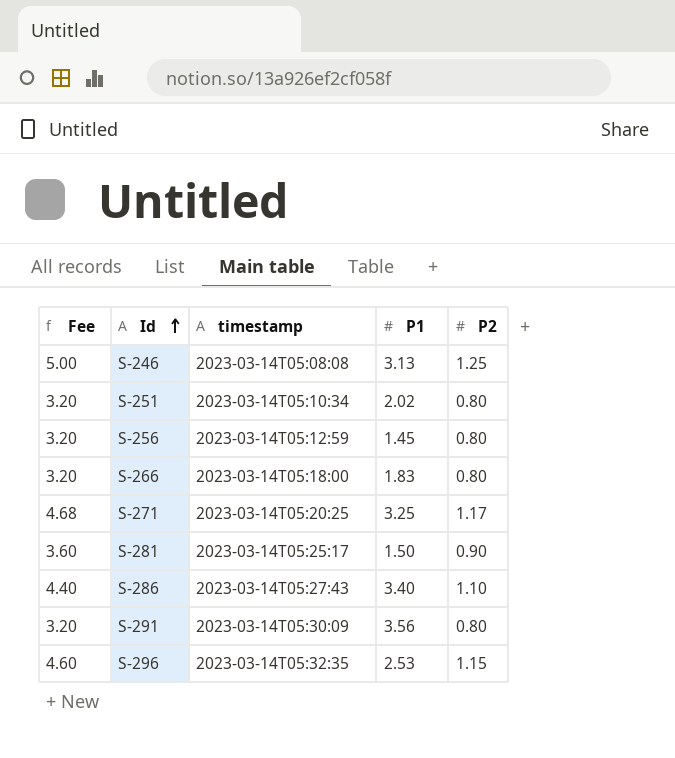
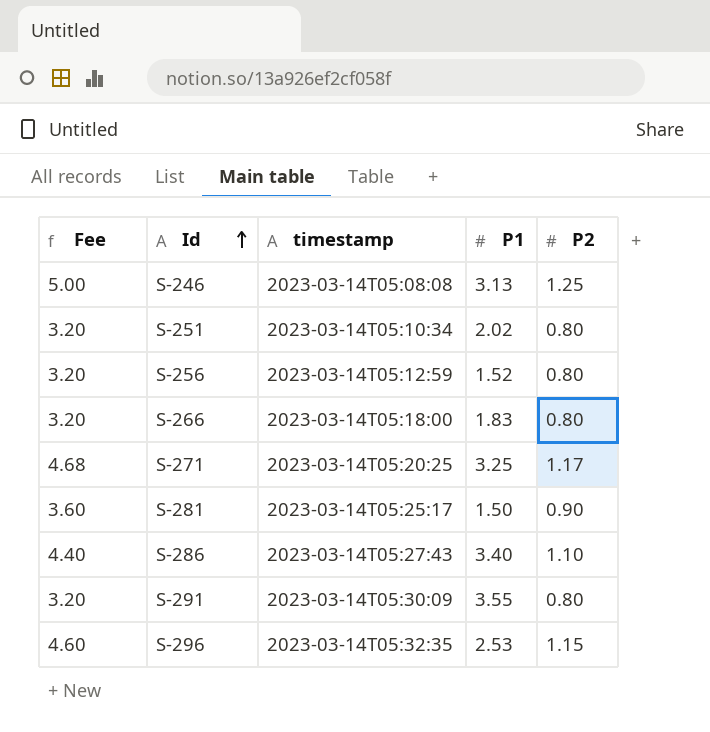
S-256 | P1: 1.45 -> 1.52
S-291 | P1: 3.56 -> 3.55

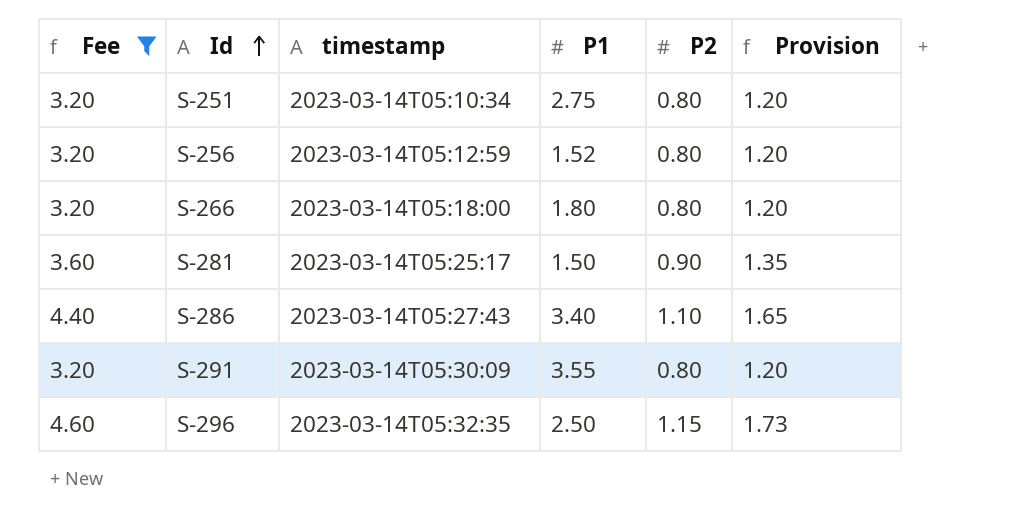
filter: none -> Fee <= 4.60
column Provision | formula: none -> [P2] * 1.5
S-251 | P1: 2.02 -> 2.75
S-266 | P1: 1.83 -> 1.80
S-296 | P1: 2.53 -> 2.50

